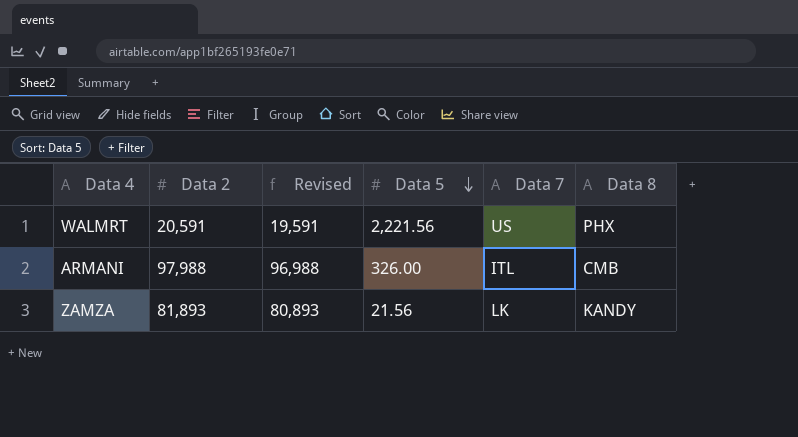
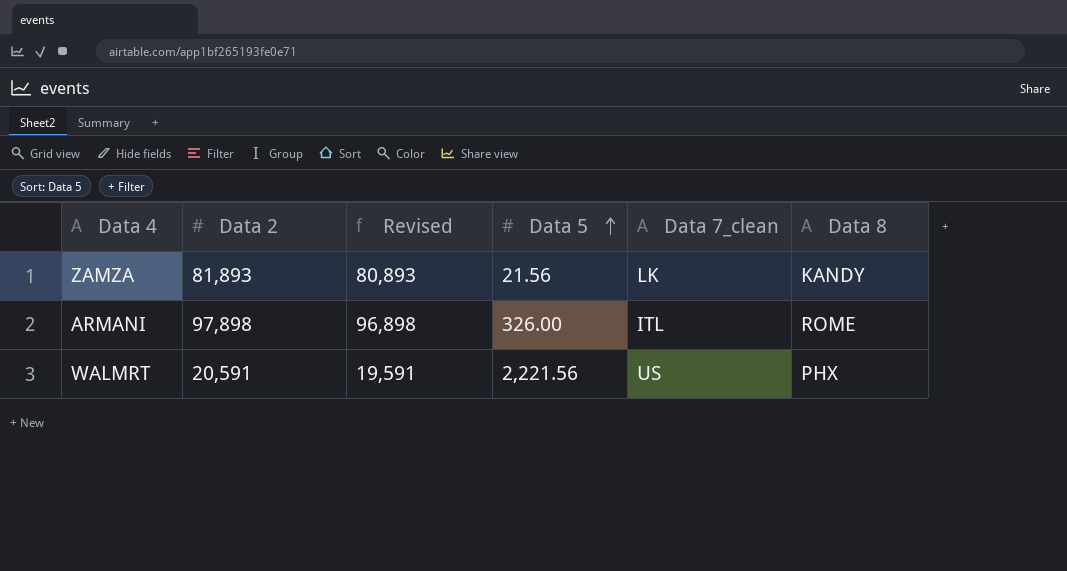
row order: Data 5 descending -> Data 5 ascending
column name: Data 7 -> Data 7_clean
ARMANI | Data 2: 97,988 -> 97,898
ARMANI | Revised: 96,988 -> 96,898
ARMANI | Data 8: CMB -> ROME

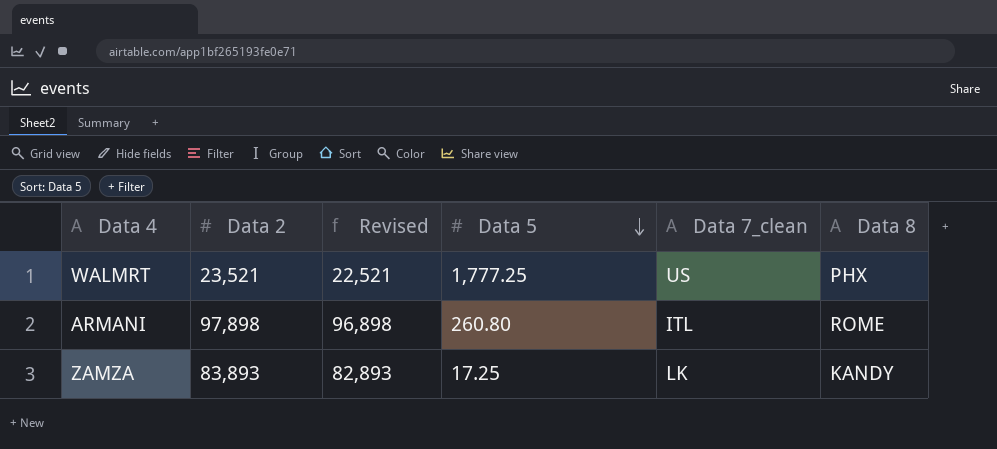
row order: Data 5 ascending -> Data 5 descending
WALMRT | Data 2: 20,591 -> 23,521
WALMRT | Revised: 19,591 -> 22,521
WALMRT | Data 5: 2,221.56 -> 1,777.25
ARMANI | Data 5: 326.00 -> 260.80
ZAMZA | Data 2: 81,893 -> 83,893
ZAMZA | Revised: 80,893 -> 82,893
ZAMZA | Data 5: 21.56 -> 17.25

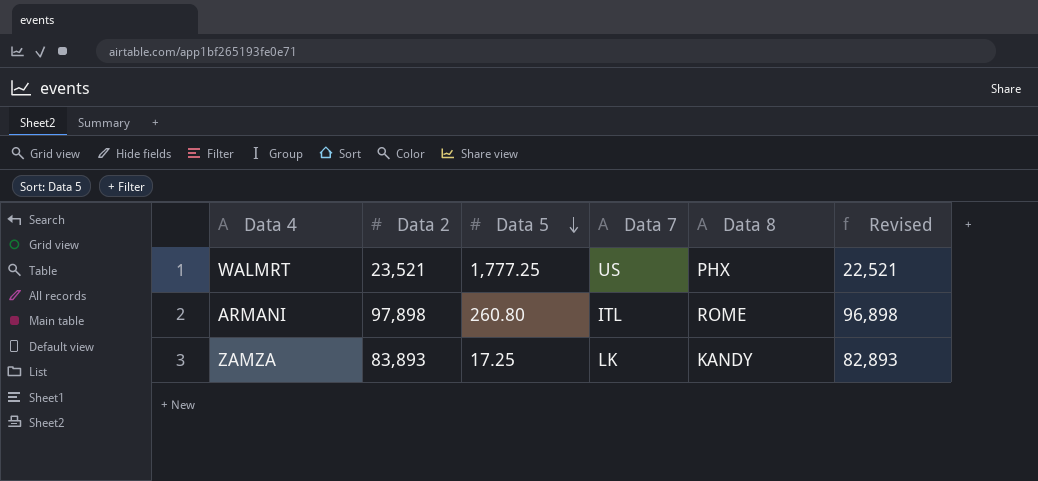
column name: Data 7_clean -> Data 7
column Revised | position: 3 -> 6

